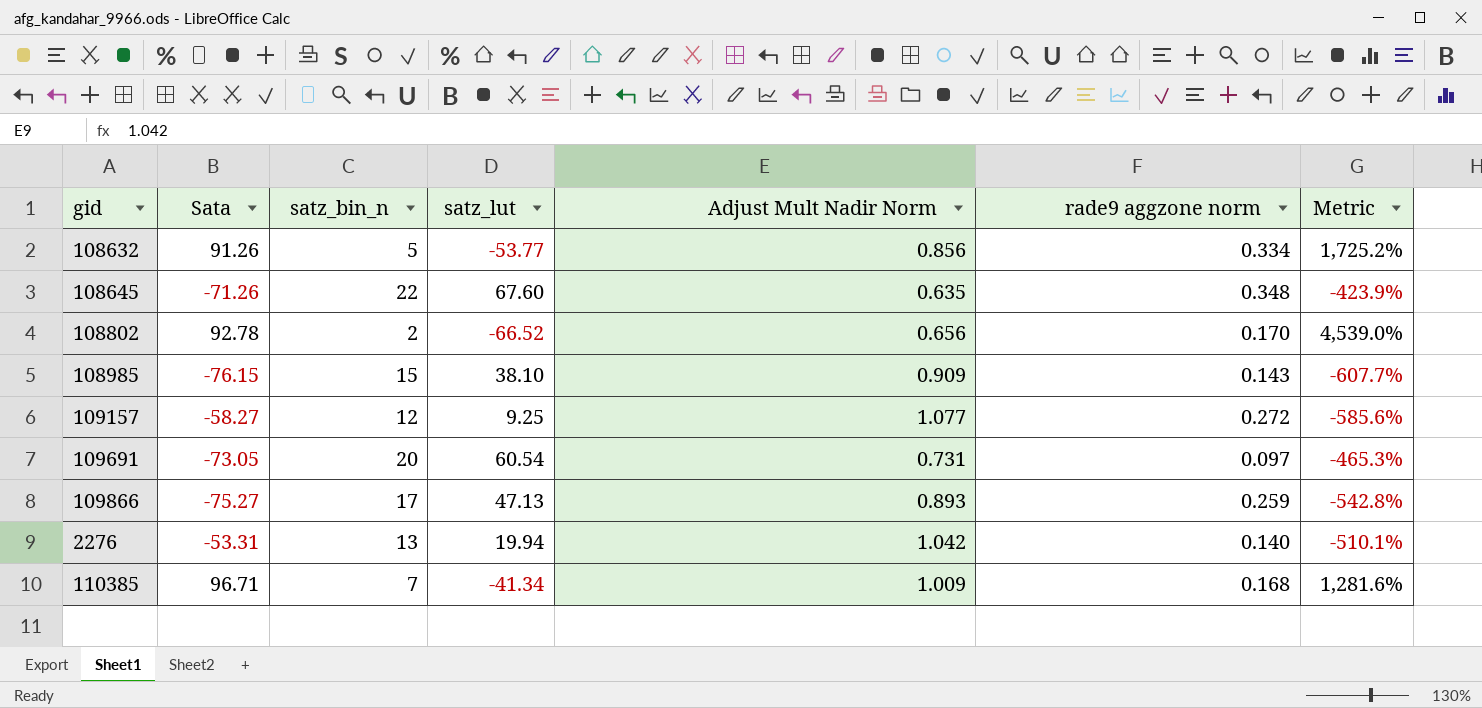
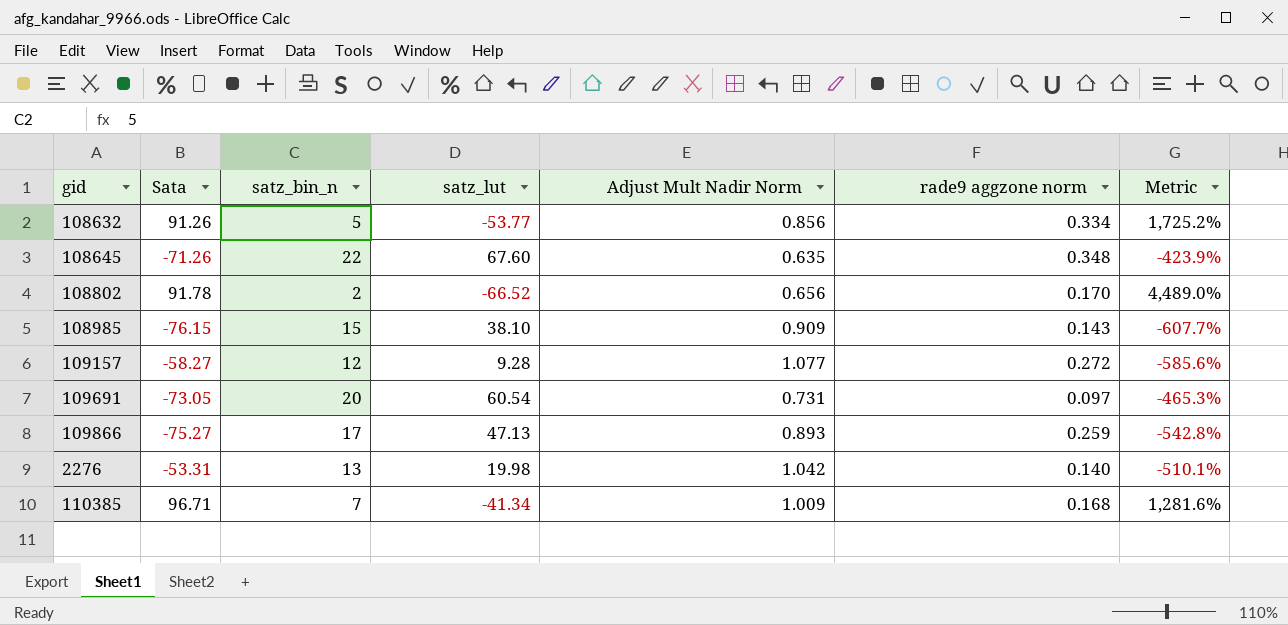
108802 | Sata: 92.78 -> 91.78
108802 | Metric: 4,539.0% -> 4,489.0%
109157 | satz_lut: 9.25 -> 9.28
2276 | satz_lut: 19.94 -> 19.98

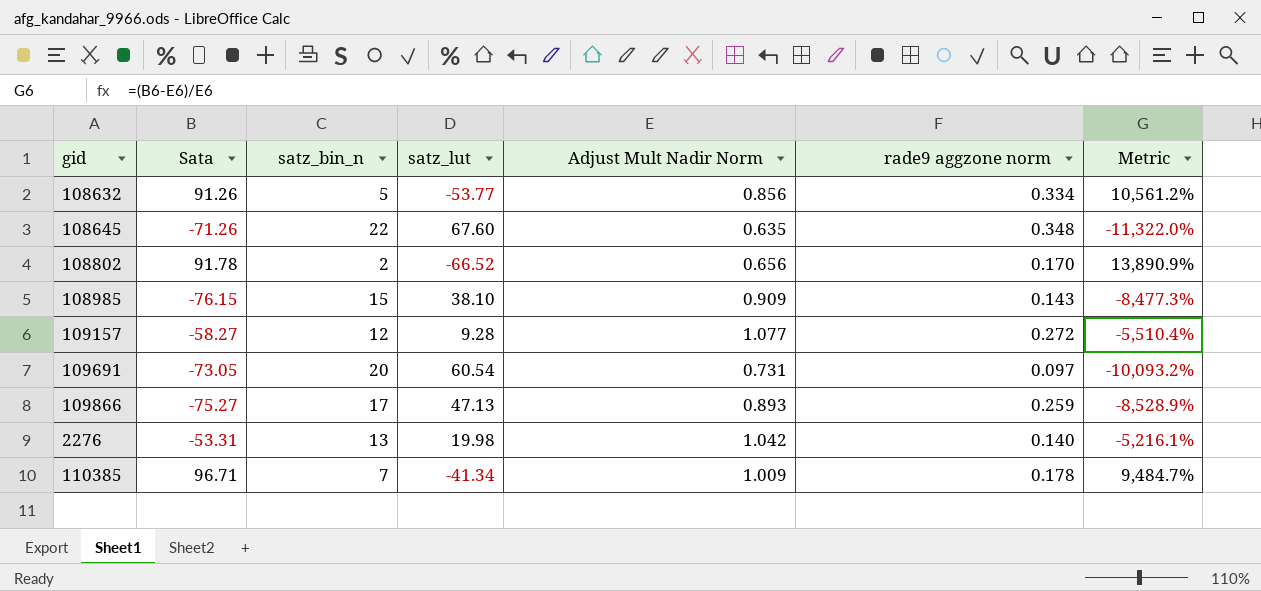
column Metric | formula: ([Sata] - [satz_bin_n]) / [satz_bin_n] -> ([Sata] - [Adjust Mult Nadir Norm]) / [Adjust Mult Nadir Norm]
110385 | rade9 aggzone norm: 0.168 -> 0.178

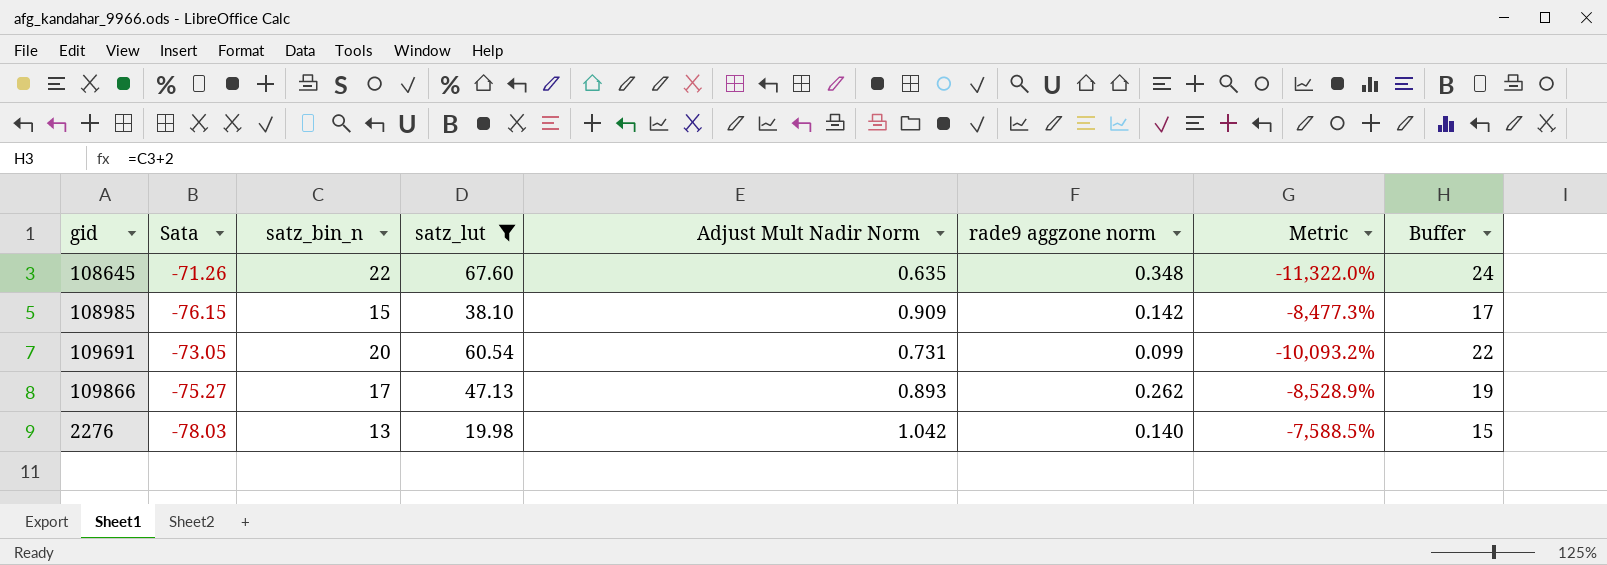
filter: none -> satz_lut >= 19.98
column Buffer | formula: none -> [satz_bin_n] + 2
108985 | rade9 aggzone norm: 0.143 -> 0.142
109691 | rade9 aggzone norm: 0.097 -> 0.099
109866 | rade9 aggzone norm: 0.259 -> 0.262
2276 | Sata: -53.31 -> -78.03
2276 | Metric: -5,216.1% -> -7,588.5%

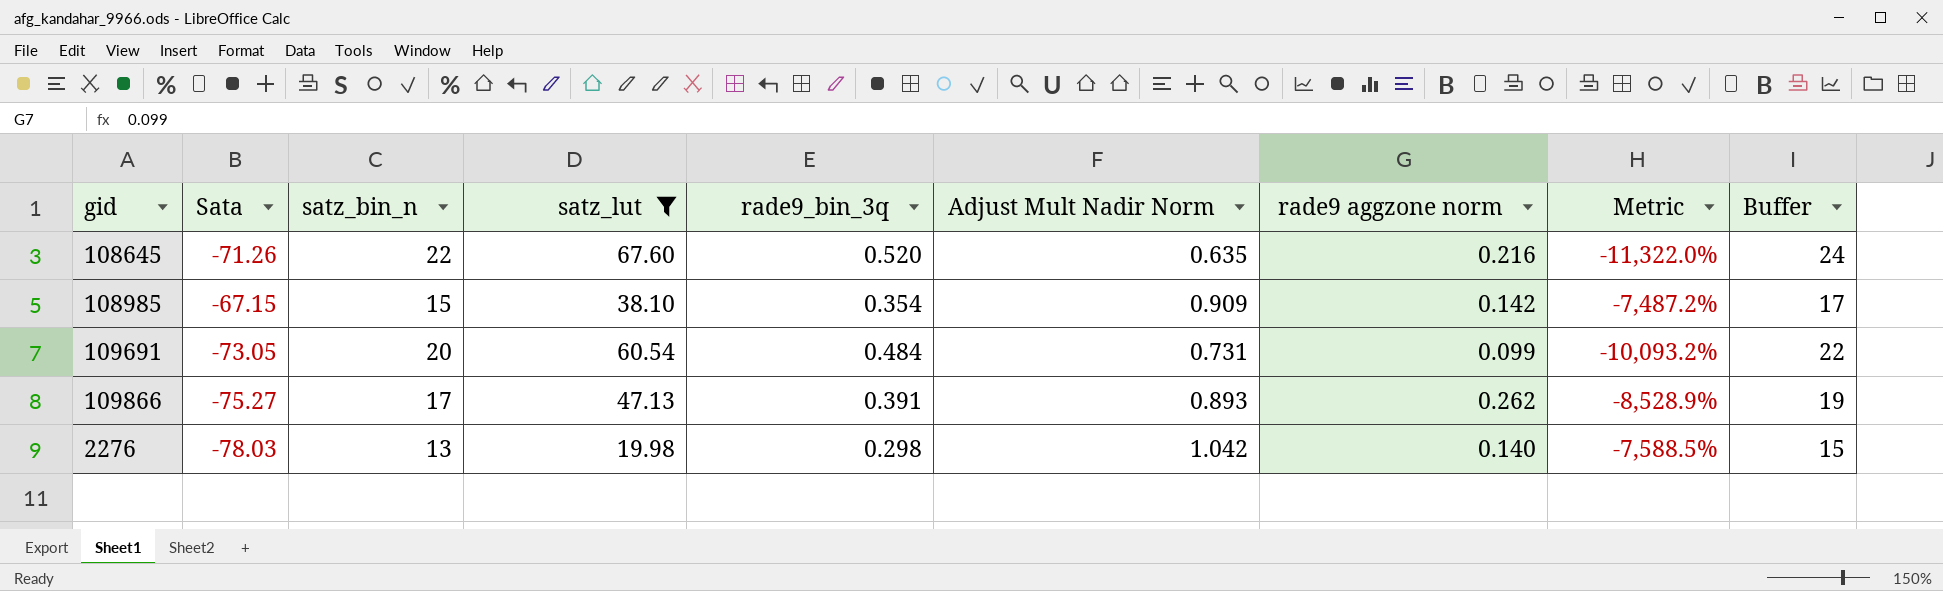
column rade9_bin_3q | position: none -> 5
108645 | rade9 aggzone norm: 0.348 -> 0.216
108985 | Sata: -76.15 -> -67.15
108985 | Metric: -8,477.3% -> -7,487.2%

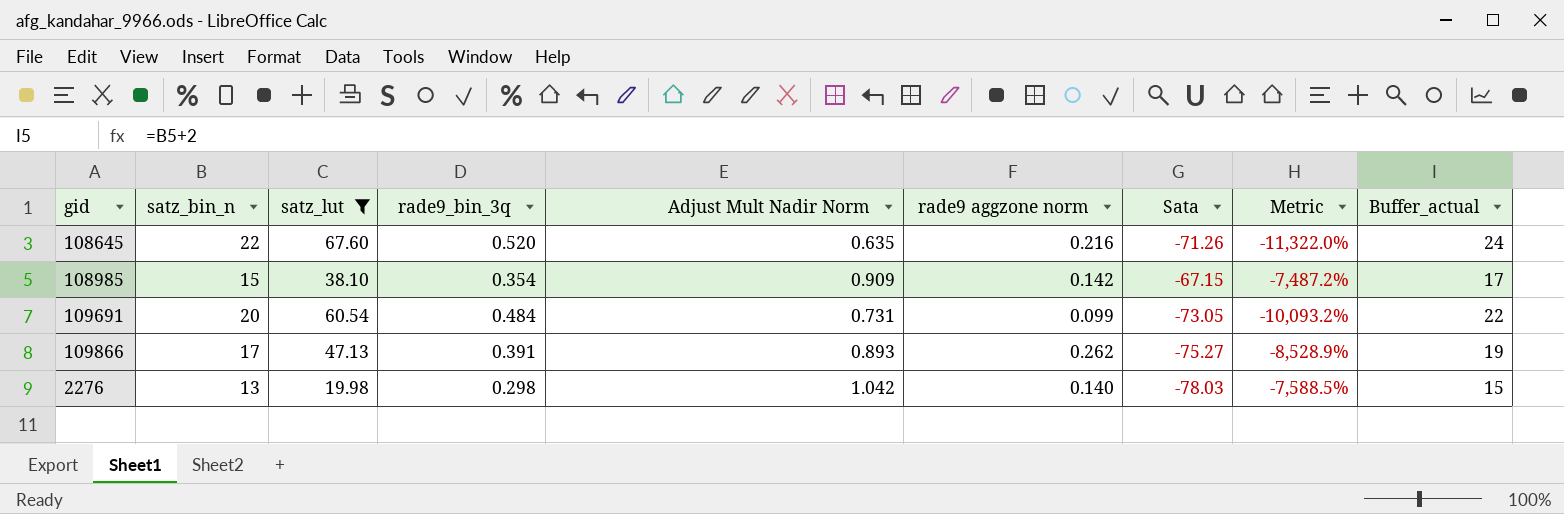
column Sata | position: 2 -> 7
column name: Buffer -> Buffer_actual

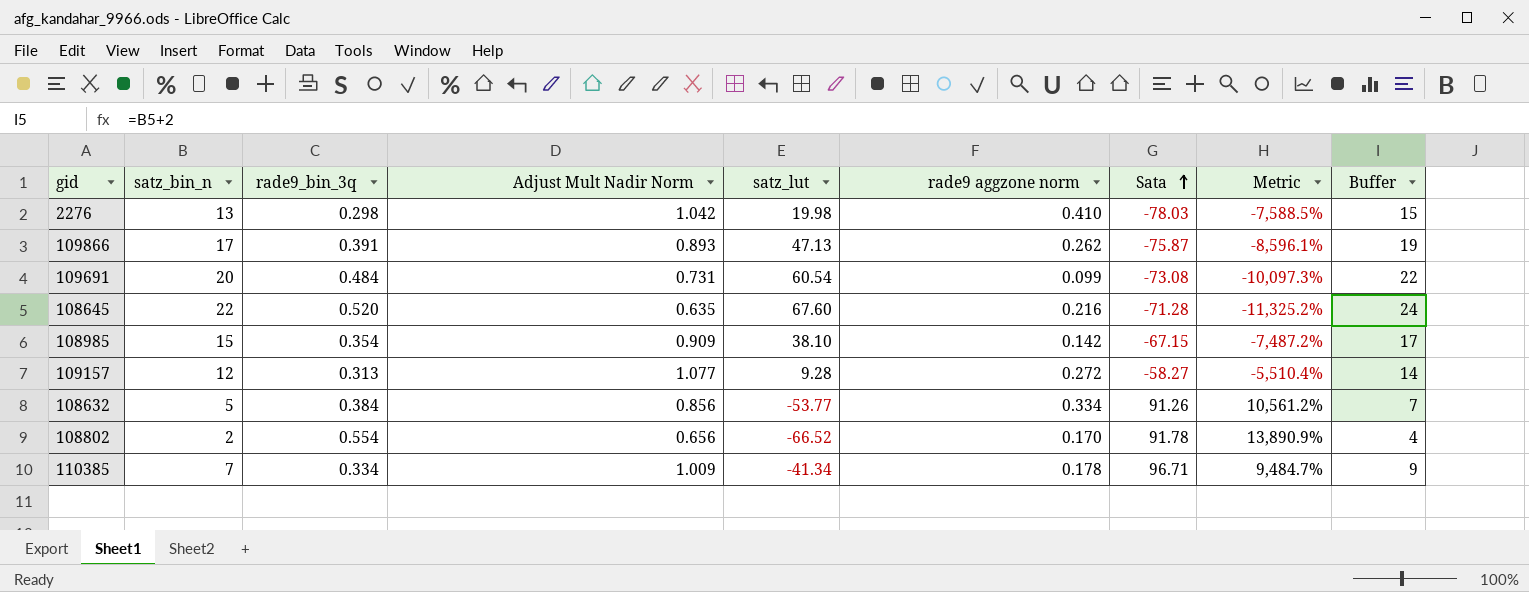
filter: satz_lut >= 19.98 -> none
row order: none -> Sata ascending
column satz_lut | position: 3 -> 5
column name: Buffer_actual -> Buffer
2276 | rade9 aggzone norm: 0.140 -> 0.410
109866 | Sata: -75.27 -> -75.87
109866 | Metric: -8,528.9% -> -8,596.1%
109691 | Sata: -73.05 -> -73.08
109691 | Metric: -10,093.2% -> -10,097.3%
108645 | Sata: -71.26 -> -71.28
108645 | Metric: -11,322.0% -> -11,325.2%

